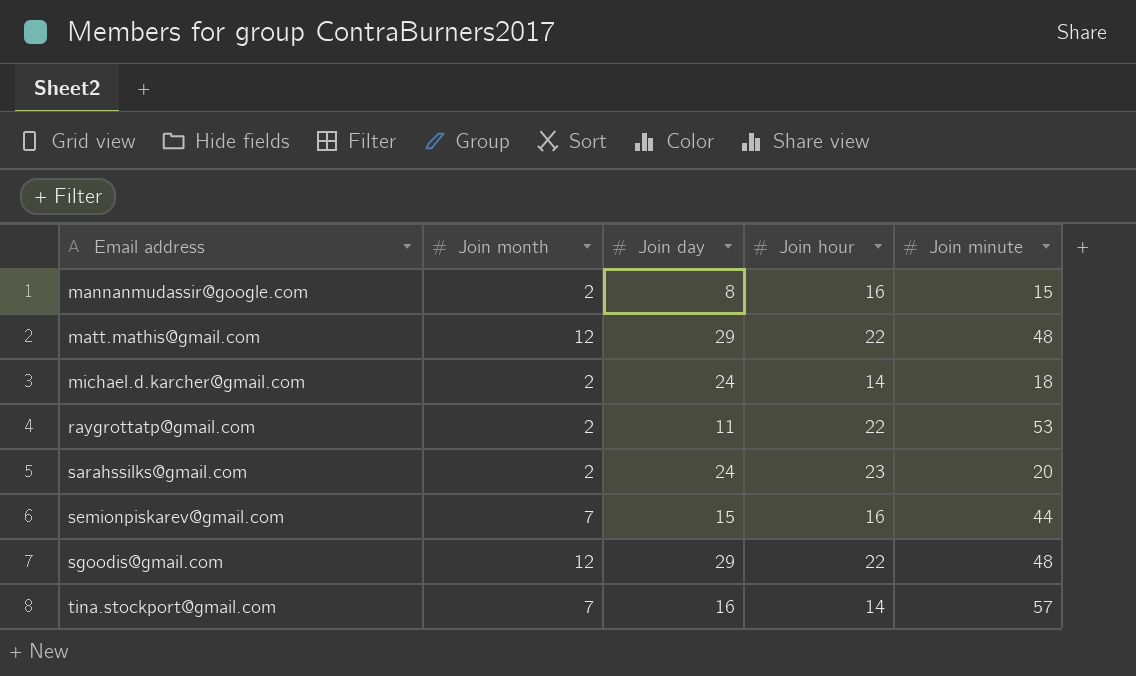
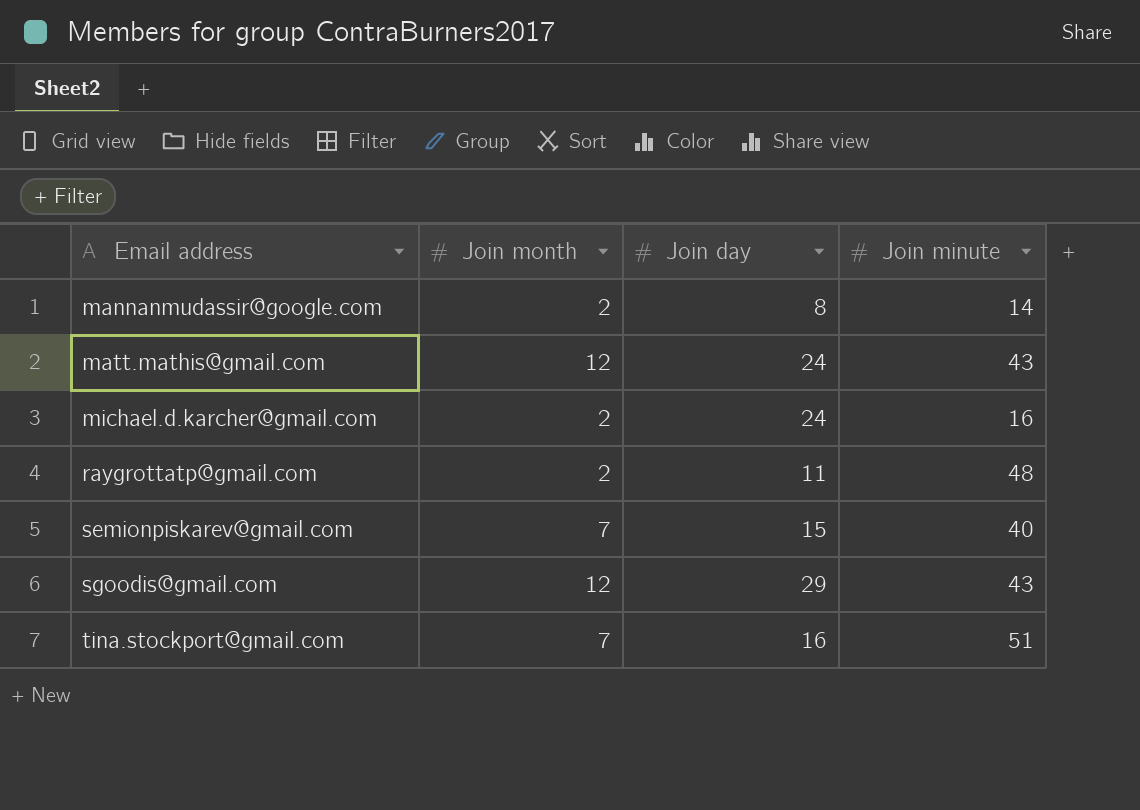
column Join hour | position: 4 -> none
row sarahssilks@gmail.com: 2 | 24 | 23 | 20 -> none
mannanmudassir@google.com | Join minute: 15 -> 14
matt.mathis@gmail.com | Join day: 29 -> 24
matt.mathis@gmail.com | Join minute: 48 -> 43
michael.d.karcher@gmail.com | Join minute: 18 -> 16
raygrottatp@gmail.com | Join minute: 53 -> 48
semionpiskarev@gmail.com | Join minute: 44 -> 40
sgoodis@gmail.com | Join minute: 48 -> 43
tina.stockport@gmail.com | Join minute: 57 -> 51

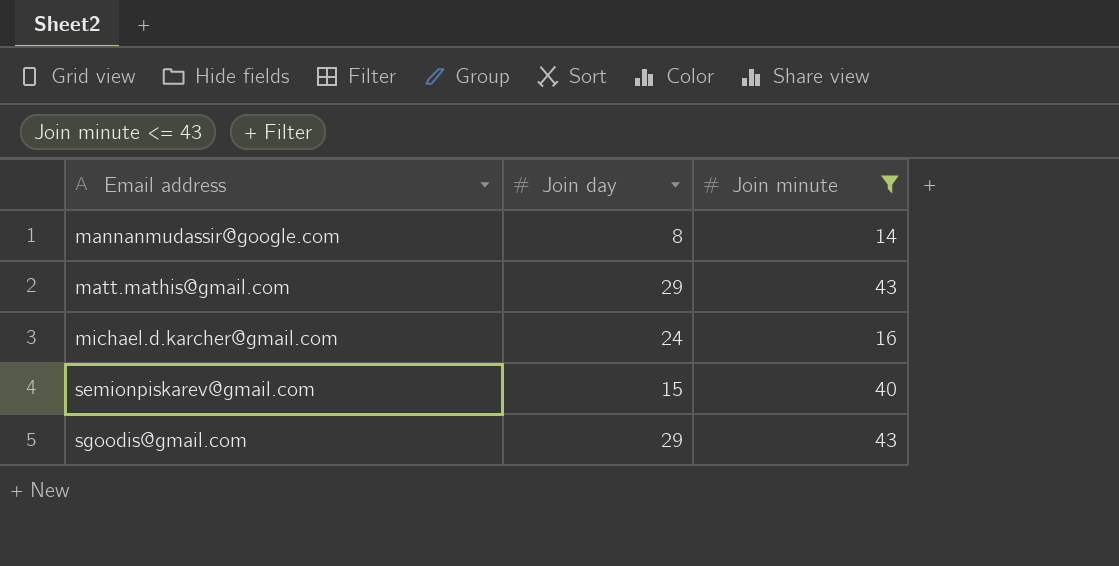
filter: none -> Join minute <= 43
column Join month | position: 2 -> none
matt.mathis@gmail.com | Join day: 24 -> 29

